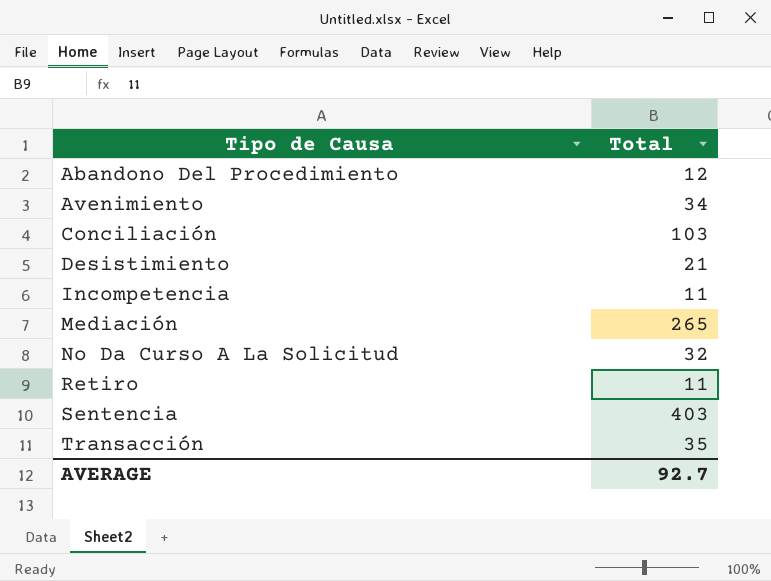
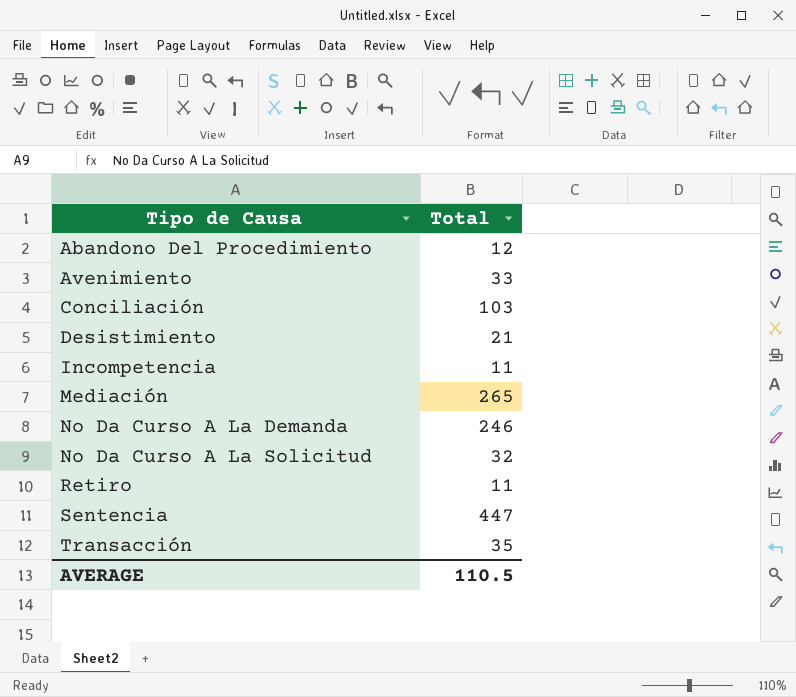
Avenimiento | Total: 34 -> 33
row No Da Curso A La Demanda: none -> 246
Sentencia | Total: 403 -> 447
AVERAGE | Total: 92.7 -> 110.5

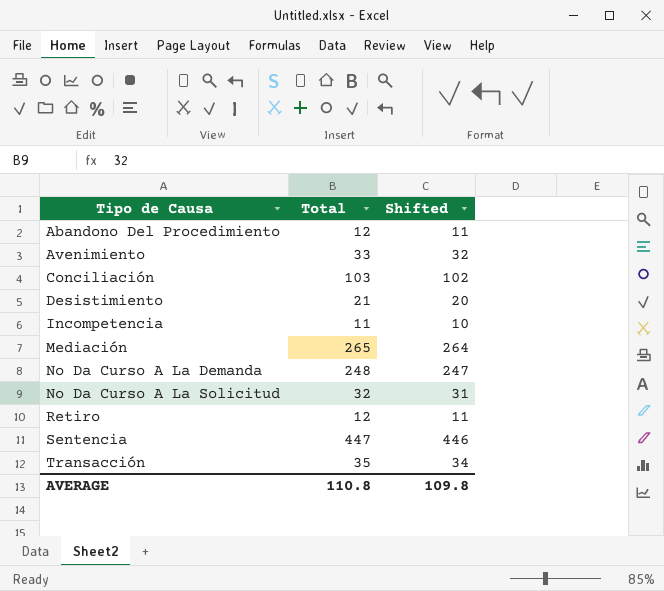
column Shifted | formula: none -> [Total] - 1
No Da Curso A La Demanda | Total: 246 -> 248
Retiro | Total: 11 -> 12
AVERAGE | Total: 110.5 -> 110.8

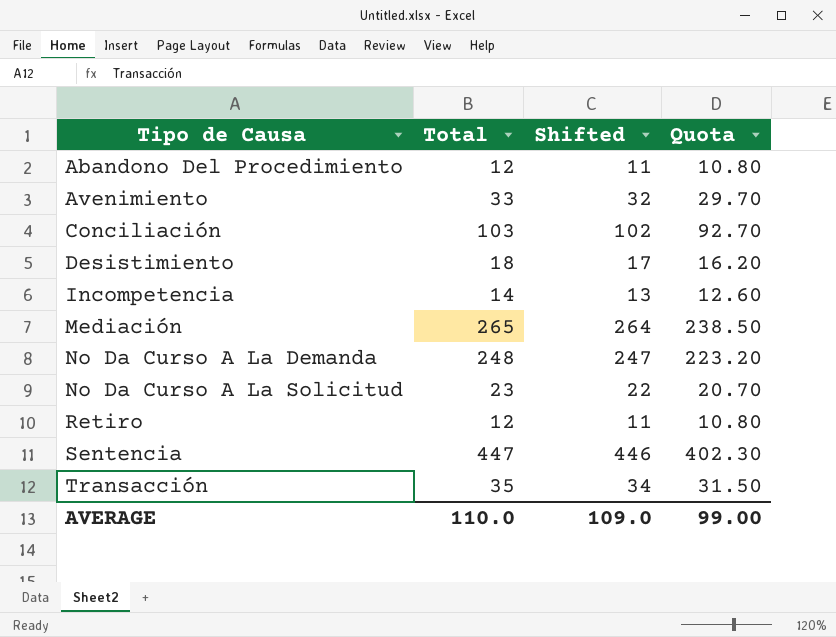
column Quota | formula: none -> [Total] * 0.9
Desistimiento | Total: 21 -> 18
Desistimiento | Shifted: 20 -> 17
Incompetencia | Total: 11 -> 14
Incompetencia | Shifted: 10 -> 13
No Da Curso A La Solicitud | Total: 32 -> 23
No Da Curso A La Solicitud | Shifted: 31 -> 22
AVERAGE | Total: 110.8 -> 110.0
AVERAGE | Shifted: 109.8 -> 109.0

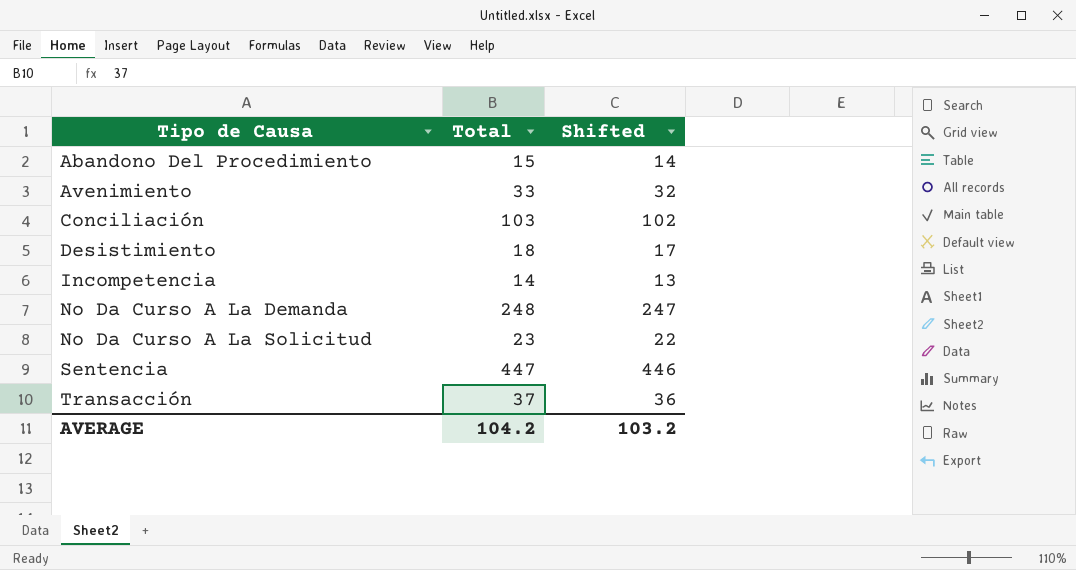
column Quota | formula: [Total] * 0.9 -> none
row Mediación: 265 | 264 | 238.50 -> none
row Retiro: 12 | 11 | 10.80 -> none
Abandono Del Procedimiento | Total: 12 -> 15
Abandono Del Procedimiento | Shifted: 11 -> 14
Transacción | Total: 35 -> 37
Transacción | Shifted: 34 -> 36
AVERAGE | Total: 110.0 -> 104.2
AVERAGE | Shifted: 109.0 -> 103.2

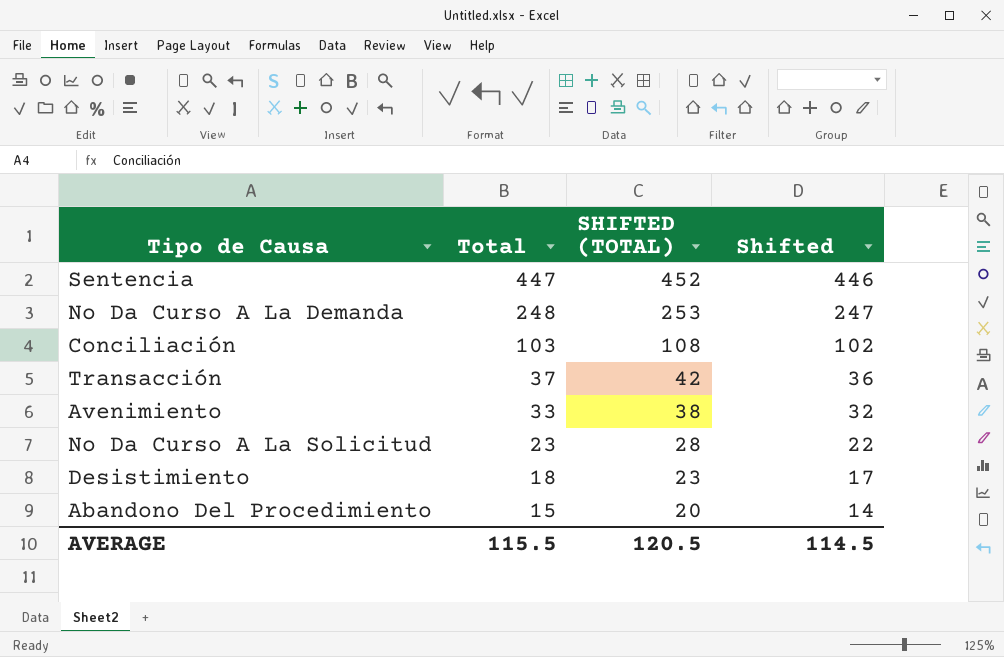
row order: Tipo de Causa ascending -> Total descending
column SHIFTED (TOTAL) | formula: none -> [Total] + 5
row Incompetencia: 14 | 13 -> none
AVERAGE | Total: 104.2 -> 115.5
AVERAGE | Shifted: 103.2 -> 114.5

